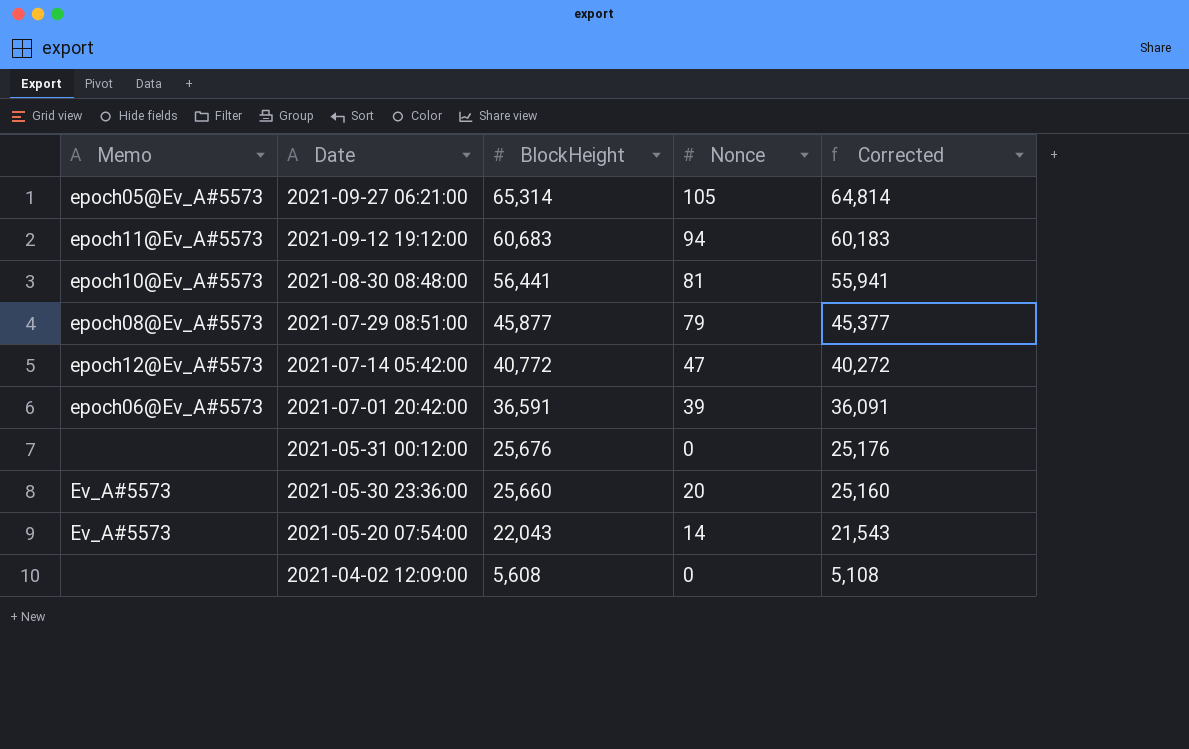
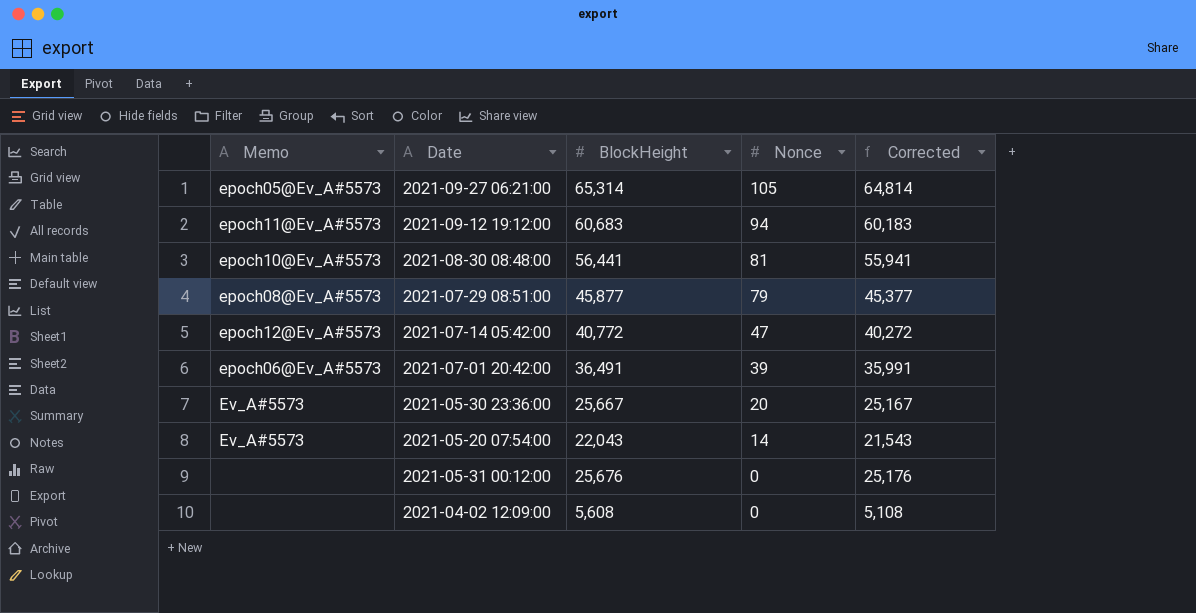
row order: Date descending -> Nonce descending
2021-07-01 20:42:00 | BlockHeight: 36,591 -> 36,491
2021-07-01 20:42:00 | Corrected: 36,091 -> 35,991
2021-05-30 23:36:00 | BlockHeight: 25,660 -> 25,667
2021-05-30 23:36:00 | Corrected: 25,160 -> 25,167

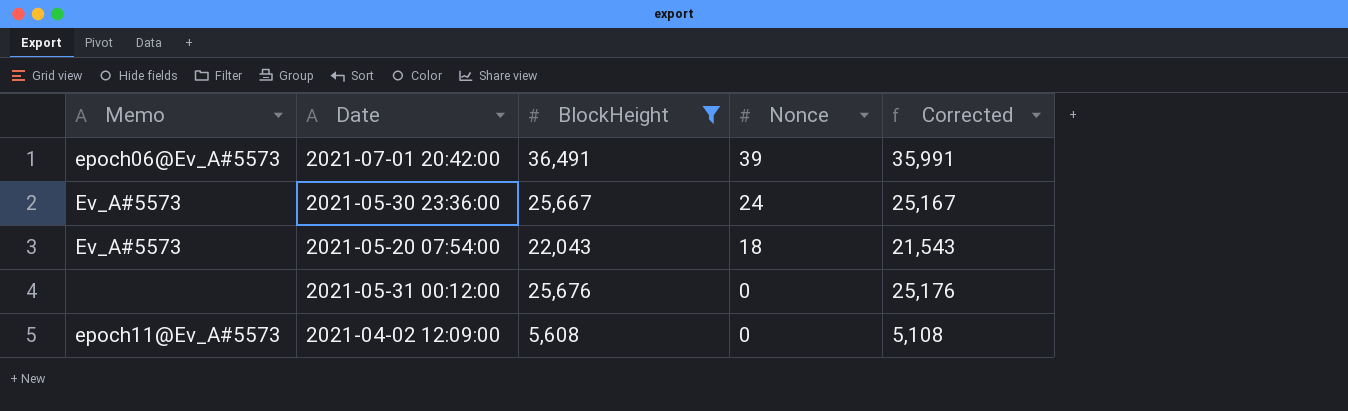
filter: none -> BlockHeight <= 36,491
2021-05-30 23:36:00 | Nonce: 20 -> 24
2021-05-20 07:54:00 | Nonce: 14 -> 18
2021-04-02 12:09:00 | Memo: none -> epoch11@Ev_A#5573

